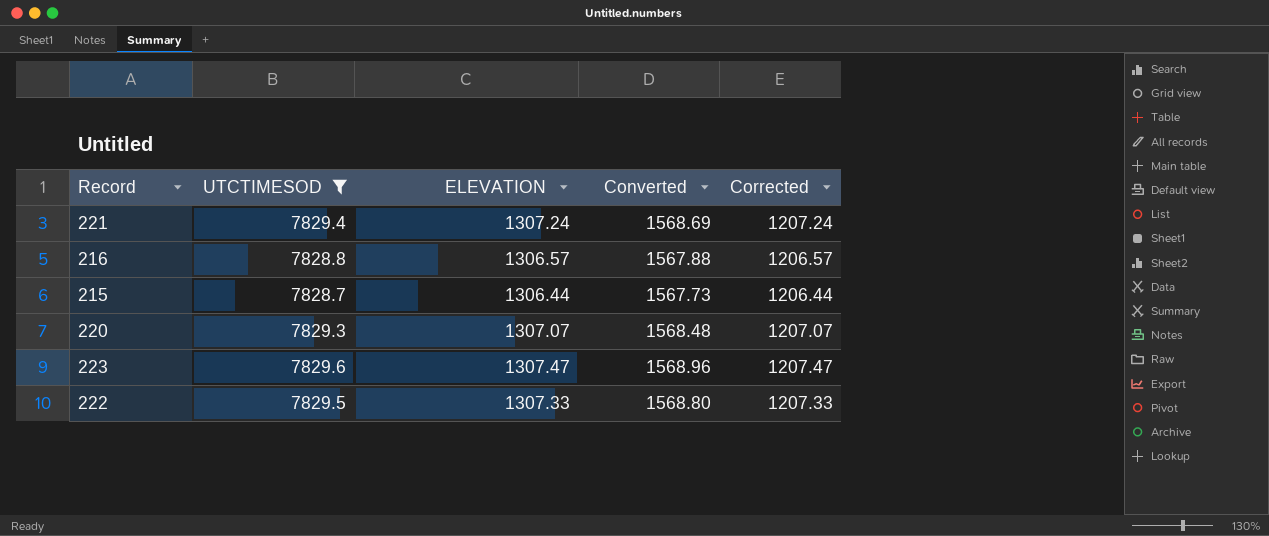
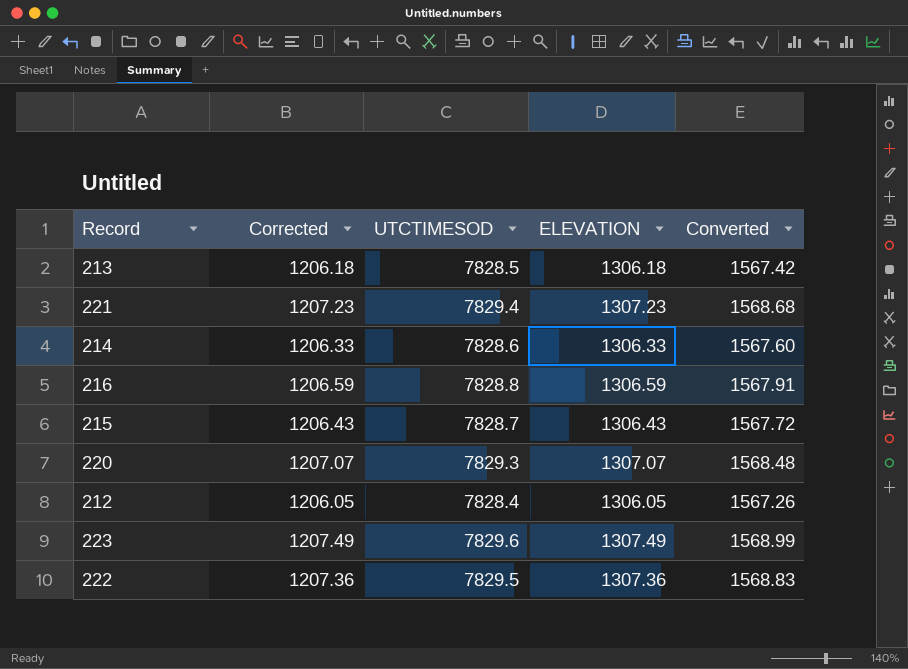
filter: UTCTIMESOD >= 7828.7 -> none
column Corrected | position: 5 -> 2
221 | Corrected: 1207.24 -> 1207.23
221 | ELEVATION: 1307.24 -> 1307.23
221 | Converted: 1568.69 -> 1568.68
216 | Corrected: 1206.57 -> 1206.59
216 | ELEVATION: 1306.57 -> 1306.59
216 | Converted: 1567.88 -> 1567.91
215 | Corrected: 1206.44 -> 1206.43
215 | ELEVATION: 1306.44 -> 1306.43
215 | Converted: 1567.73 -> 1567.72
223 | Corrected: 1207.47 -> 1207.49
223 | ELEVATION: 1307.47 -> 1307.49
223 | Converted: 1568.96 -> 1568.99
222 | Corrected: 1207.33 -> 1207.36
222 | ELEVATION: 1307.33 -> 1307.36
222 | Converted: 1568.80 -> 1568.83

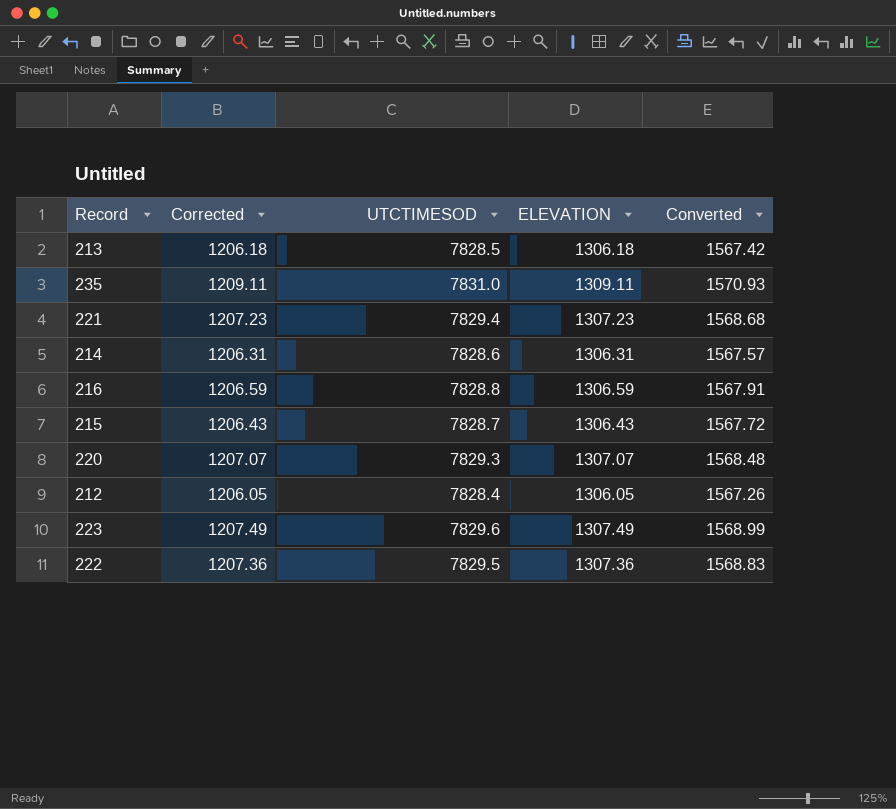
row 235: none -> 1209.11 | 7831.0 | 1309.11 | 1570.93
214 | Corrected: 1206.33 -> 1206.31
214 | ELEVATION: 1306.33 -> 1306.31
214 | Converted: 1567.60 -> 1567.57

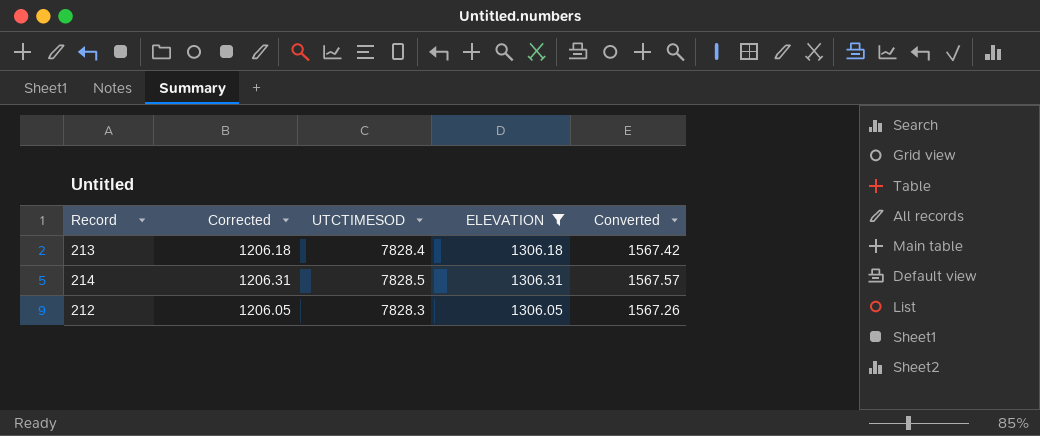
filter: none -> ELEVATION <= 1306.31
213 | UTCTIMESOD: 7828.5 -> 7828.4
214 | UTCTIMESOD: 7828.6 -> 7828.5
212 | UTCTIMESOD: 7828.4 -> 7828.3

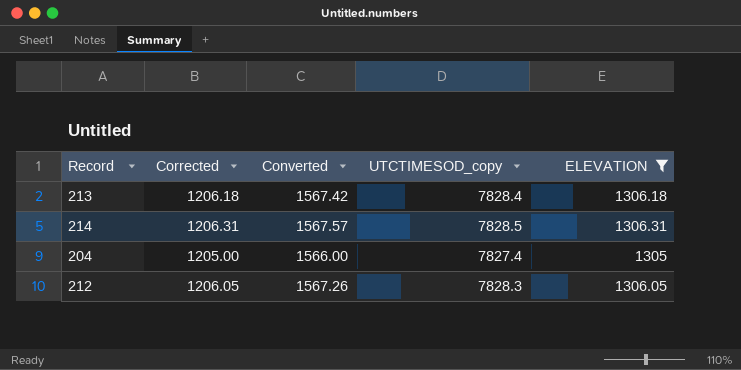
column Converted | position: 5 -> 3
column name: UTCTIMESOD -> UTCTIMESOD_copy
row 204: none -> 1205.00 | 1566.00 | 7827.4 | 1305

